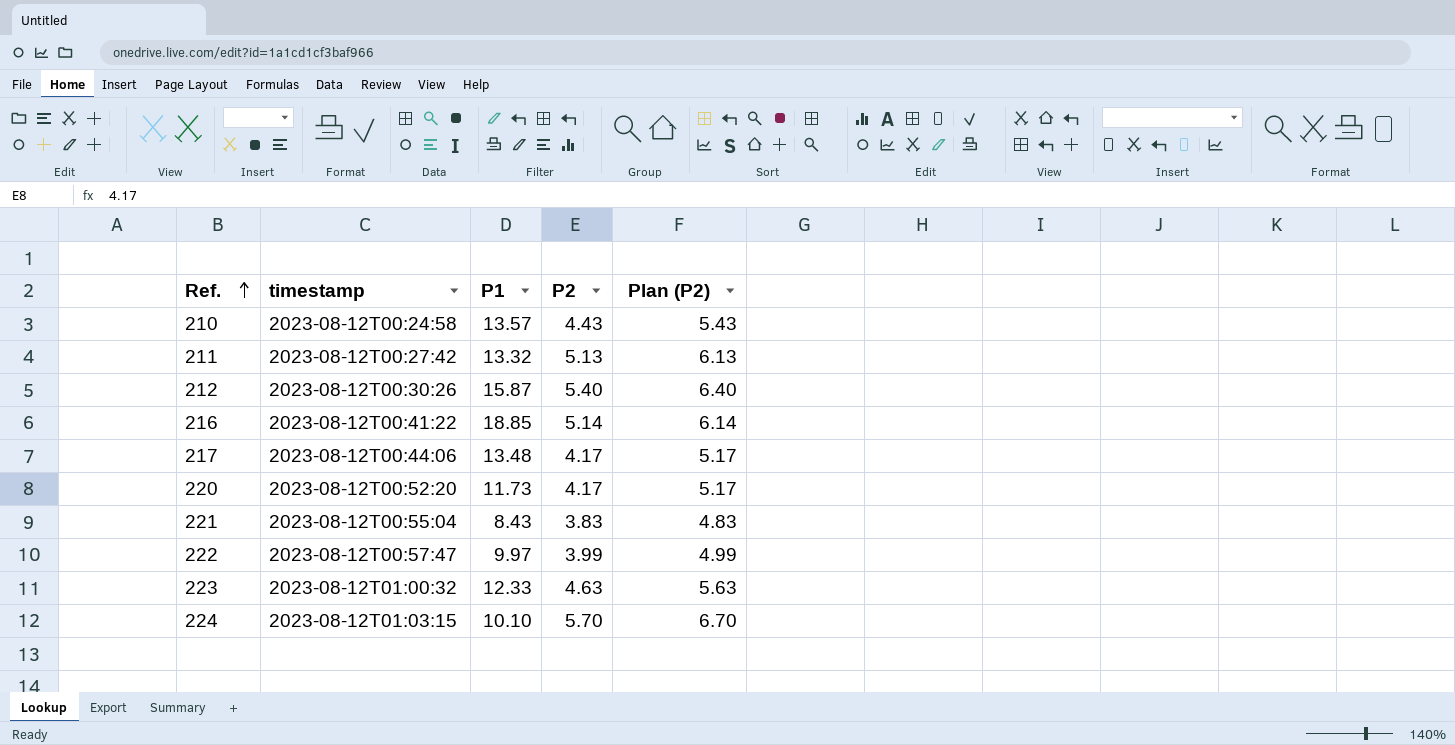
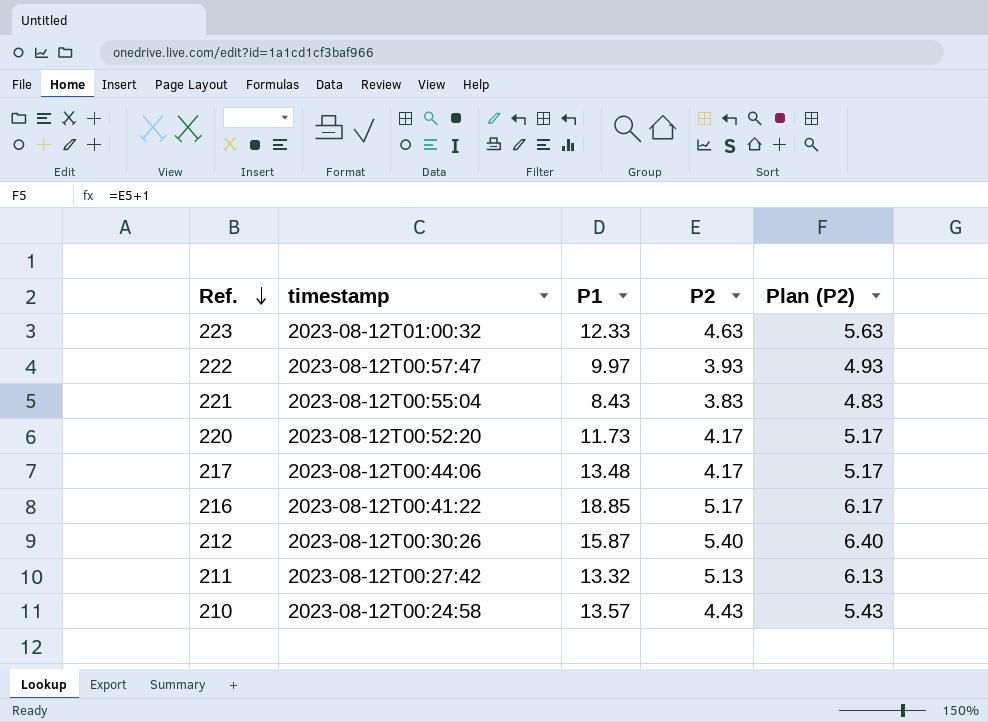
row order: Ref. ascending -> Ref. descending
row 224: 2023-08-12T01:03:15 | 10.10 | 5.70 | 6.70 -> none
222 | P2: 3.99 -> 3.93
222 | Plan (P2): 4.99 -> 4.93
216 | P2: 5.14 -> 5.17
216 | Plan (P2): 6.14 -> 6.17

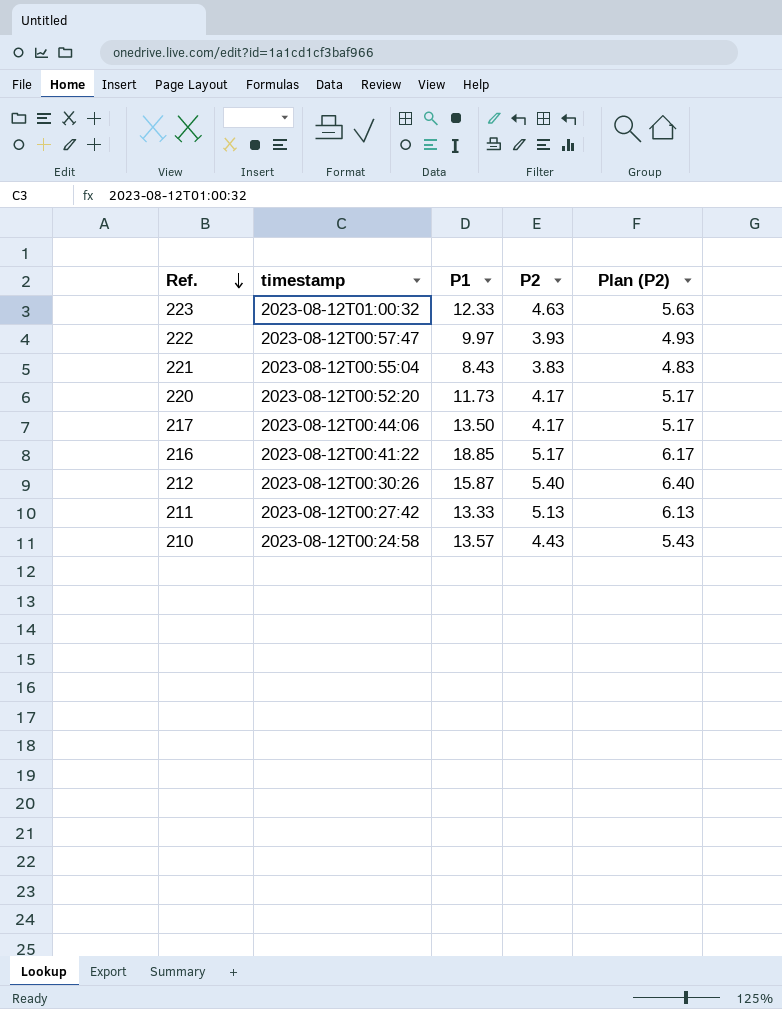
217 | P1: 13.48 -> 13.50
211 | P1: 13.32 -> 13.33

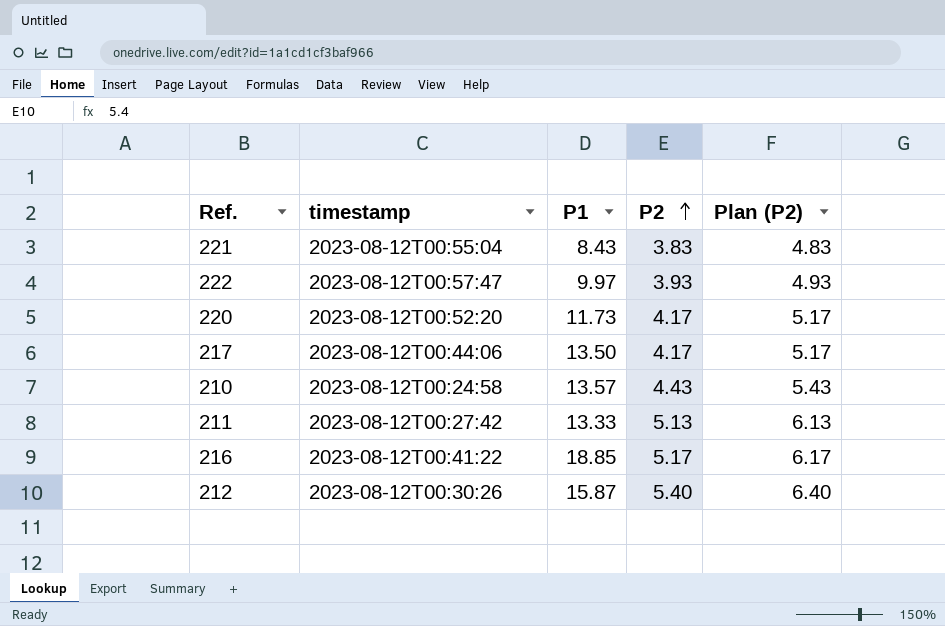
row order: Ref. descending -> P2 ascending
row 223: 2023-08-12T01:00:32 | 12.33 | 4.63 | 5.63 -> none

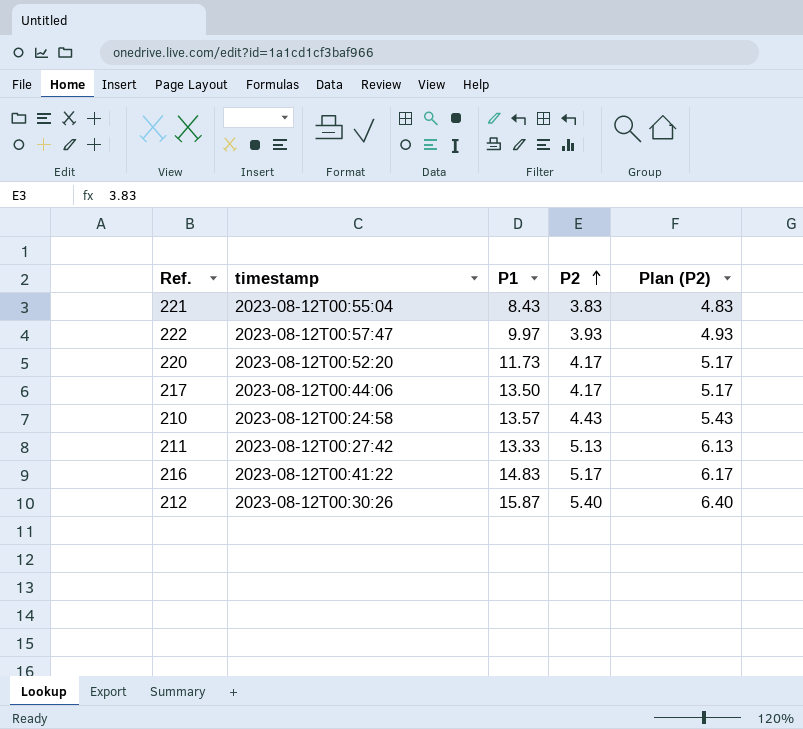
216 | P1: 18.85 -> 14.83

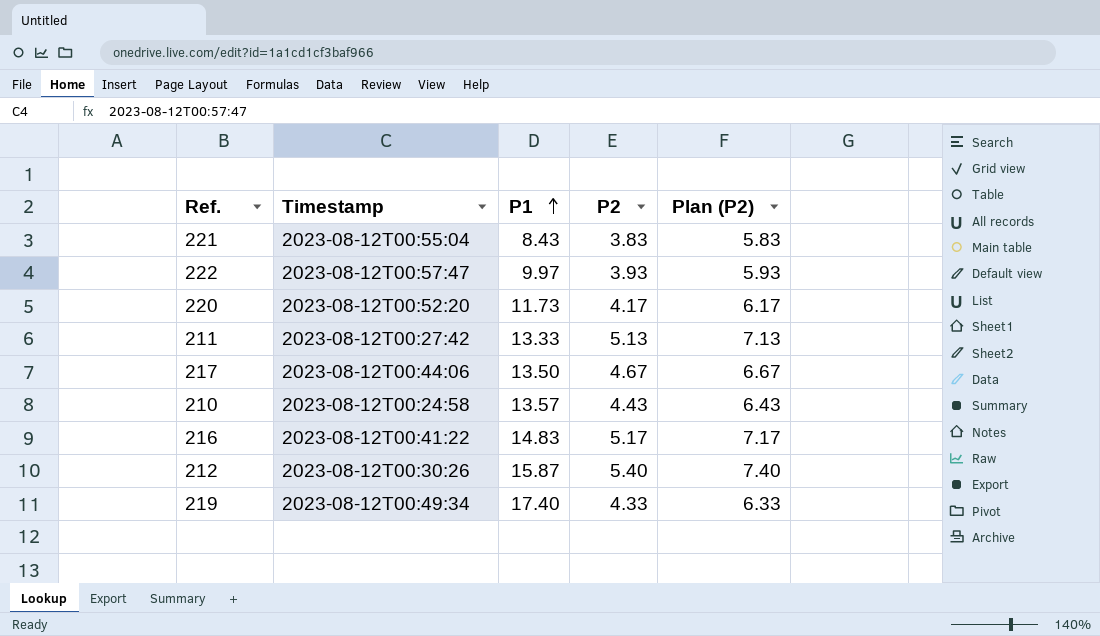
row order: P2 ascending -> P1 ascending
column name: timestamp -> Timestamp
column Plan (P2) | formula: [P2] + 1 -> [P2] + 2
217 | P2: 4.17 -> 4.67
row 219: none -> 2023-08-12T00:49:34 | 17.40 | 4.33 | 6.33

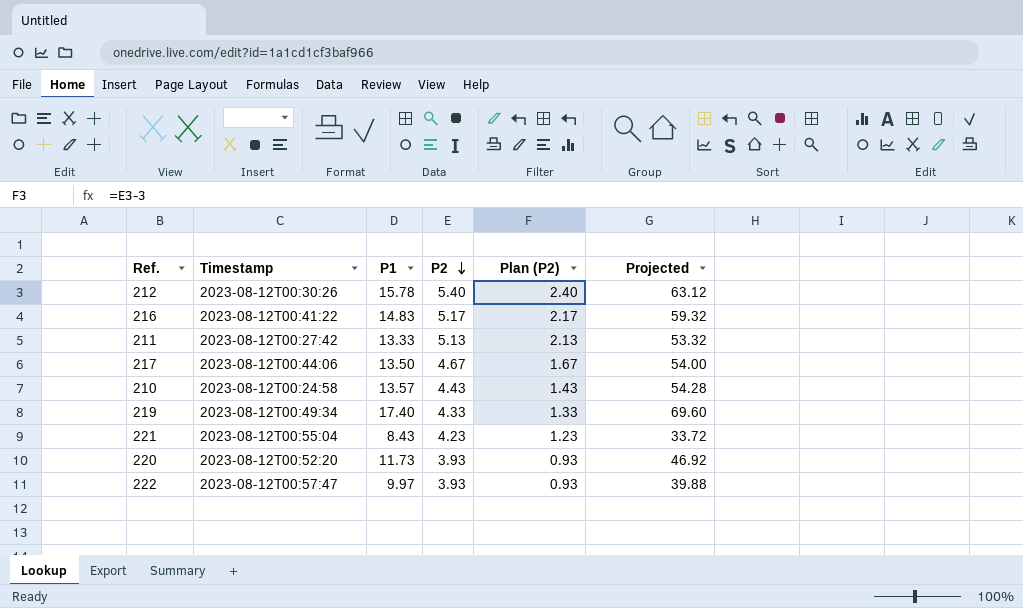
row order: P1 ascending -> P2 descending
column Plan (P2) | formula: [P2] + 2 -> [P2] - 3
column Projected | formula: none -> [P1] * 4
212 | P1: 15.87 -> 15.78
221 | P2: 3.83 -> 4.23
220 | P2: 4.17 -> 3.93

